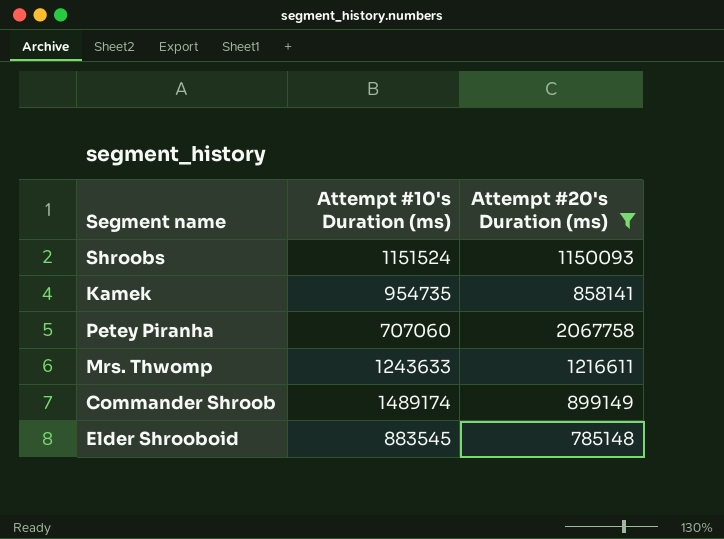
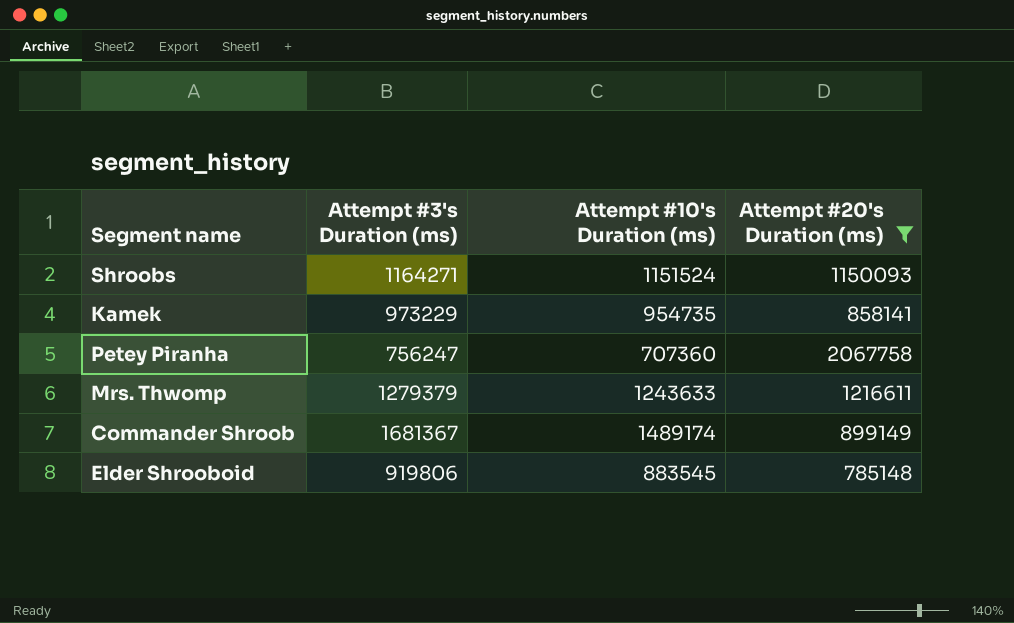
column Attempt #3's Duration (ms) | position: none -> 2
Petey Piranha | Attempt #10's Duration (ms): 707060 -> 707360

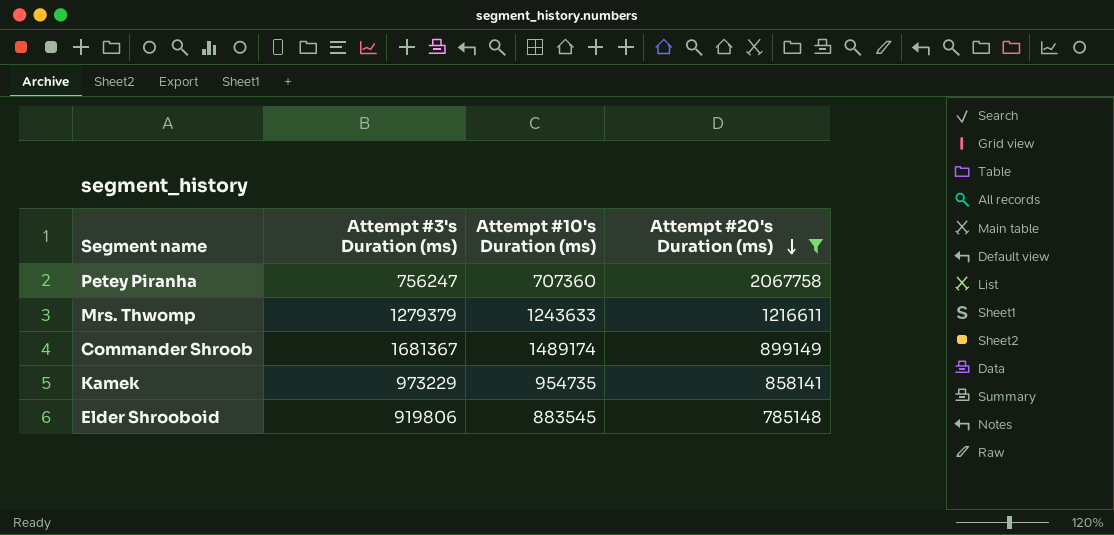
row order: none -> Attempt #20's Duration (ms) descending
row Shroobs: 1164271 | 1151524 | 1150093 -> none

